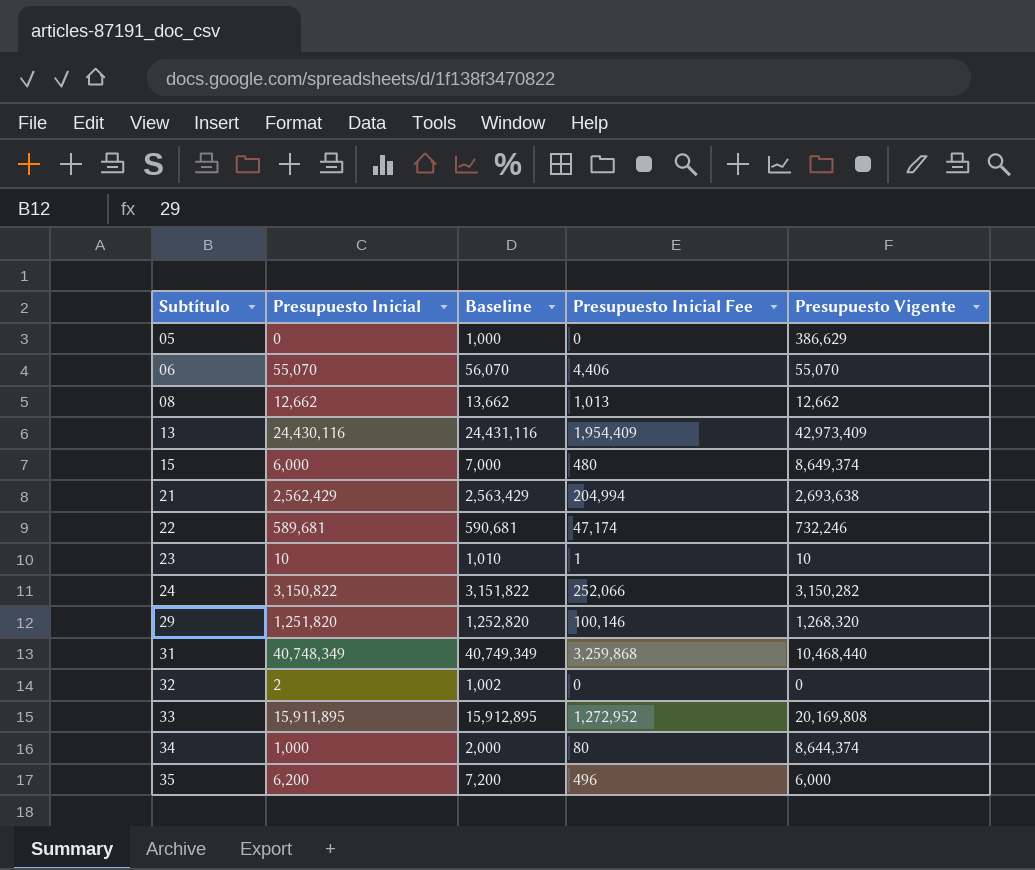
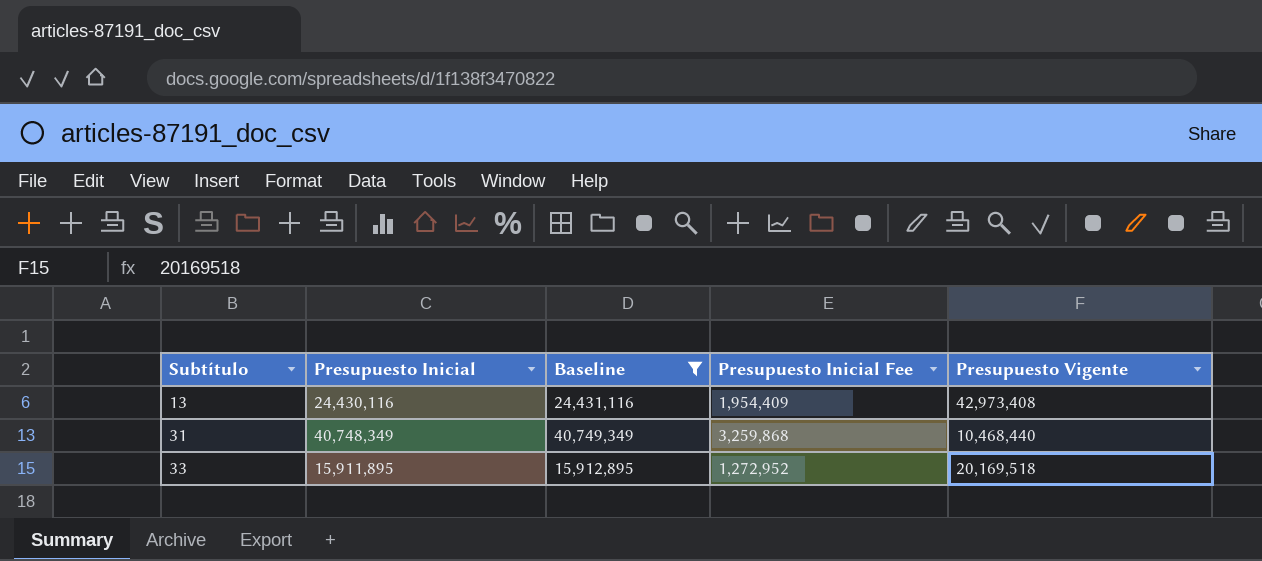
filter: none -> Baseline >= 15,912,895
13 | Presupuesto Vigente: 42,973,409 -> 42,973,408
33 | Presupuesto Vigente: 20,169,808 -> 20,169,518

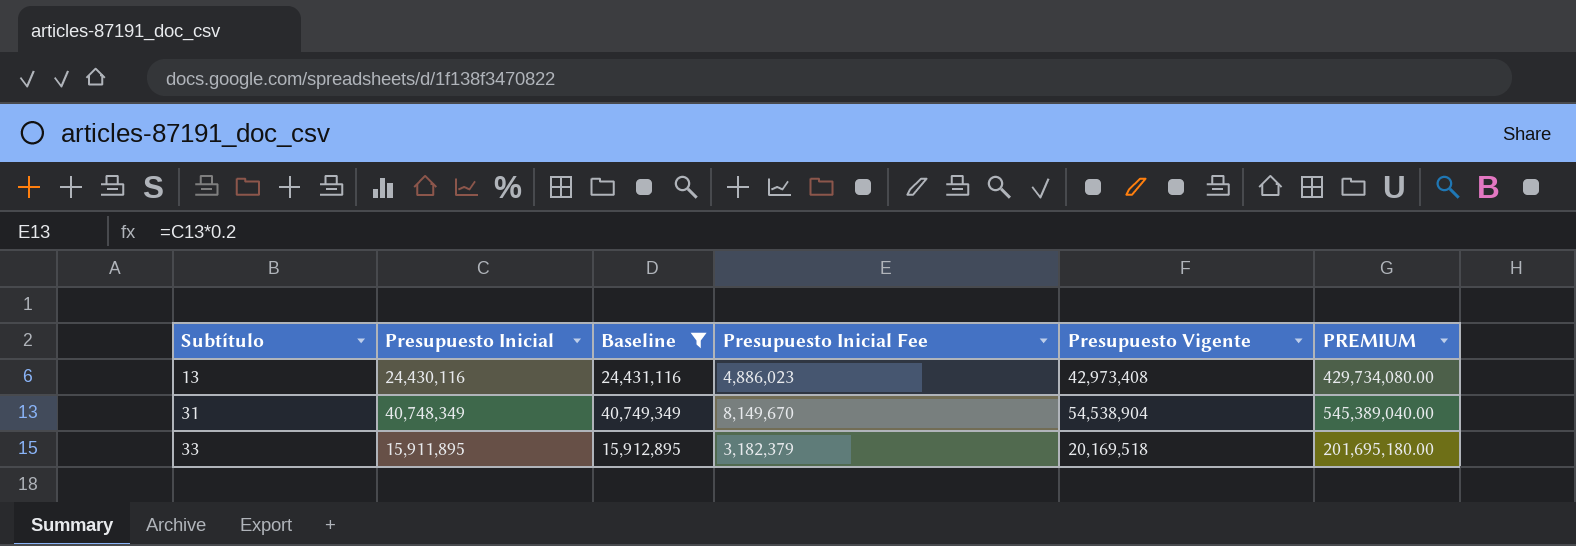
column Presupuesto Inicial Fee | formula: [Presupuesto Inicial] * 0.08 -> [Presupuesto Inicial] * 0.2
column PREMIUM | formula: none -> [Presupuesto Vigente] * 10
31 | Presupuesto Vigente: 10,468,440 -> 54,538,904

